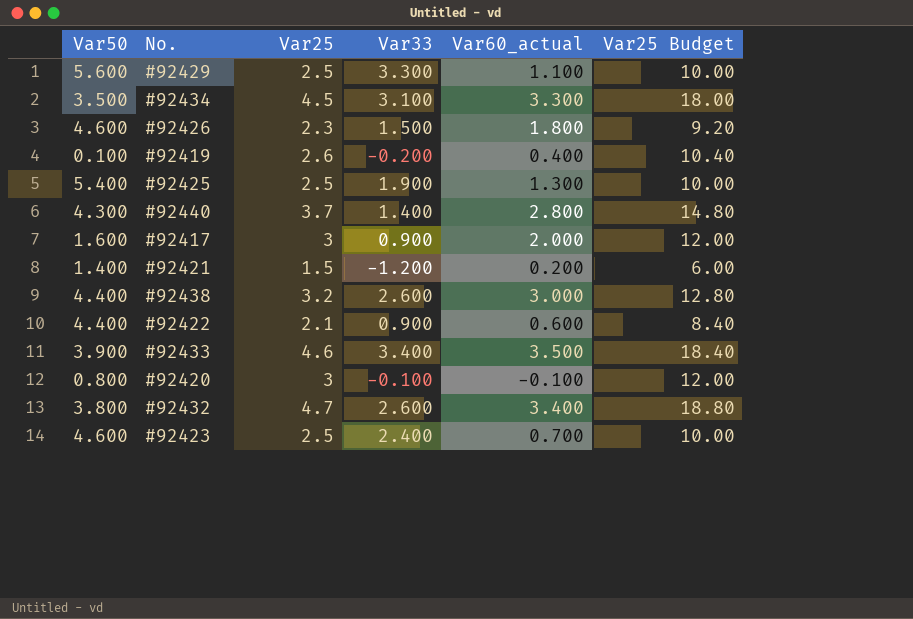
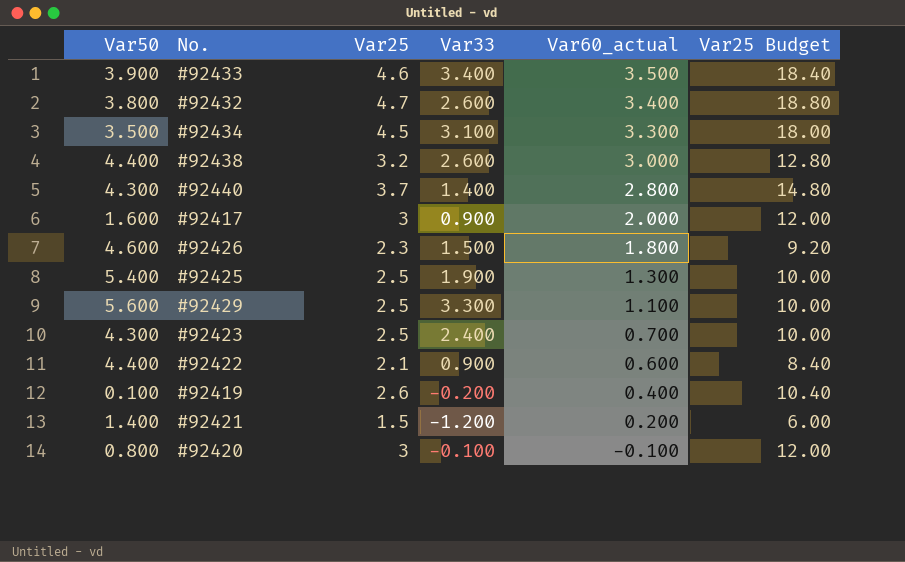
row order: none -> Var60_actual descending
#92423 | Var50: 4.600 -> 4.300

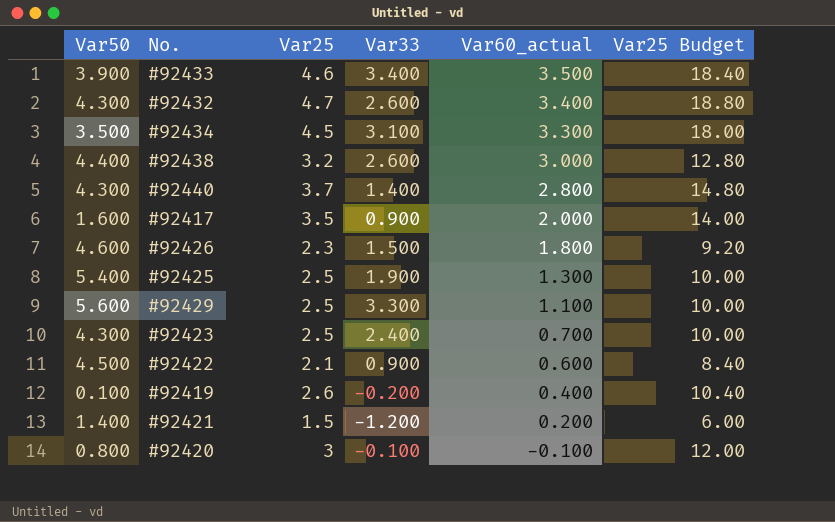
#92432 | Var50: 3.800 -> 4.300
#92417 | Var25: 3 -> 3.5
#92417 | Var25 Budget: 12.00 -> 14.00
#92422 | Var50: 4.400 -> 4.500

